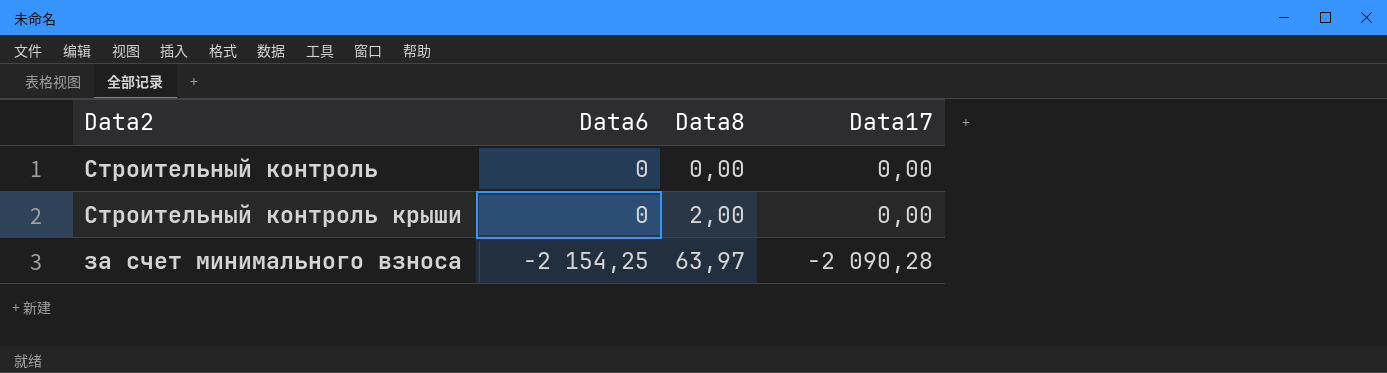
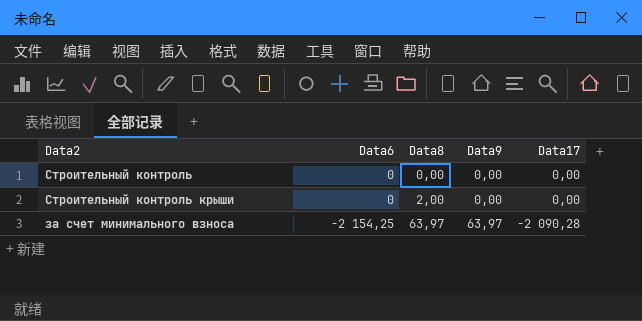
column Data9 | position: none -> 4

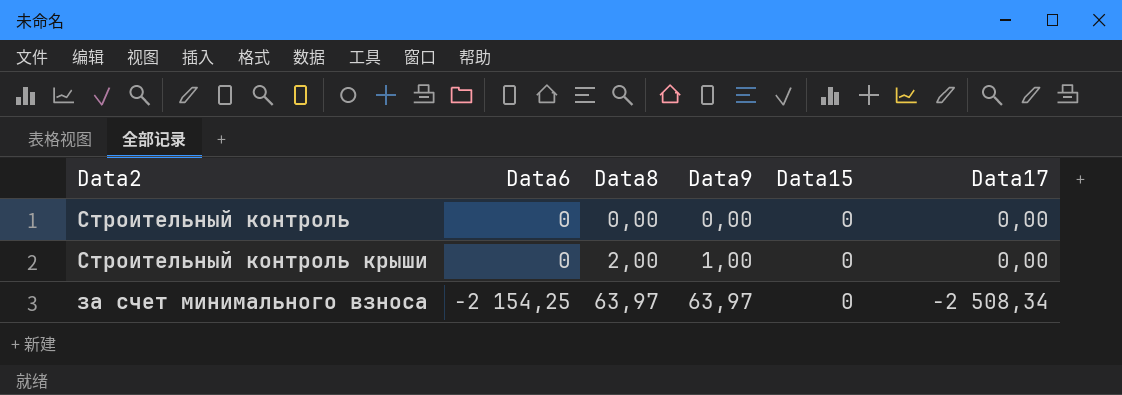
column Data15 | position: none -> 5
Строительный контроль крыши | Data9: 0,00 -> 1,00
за счет минимального взноса | Data17: -2 090,28 -> -2 508,34

